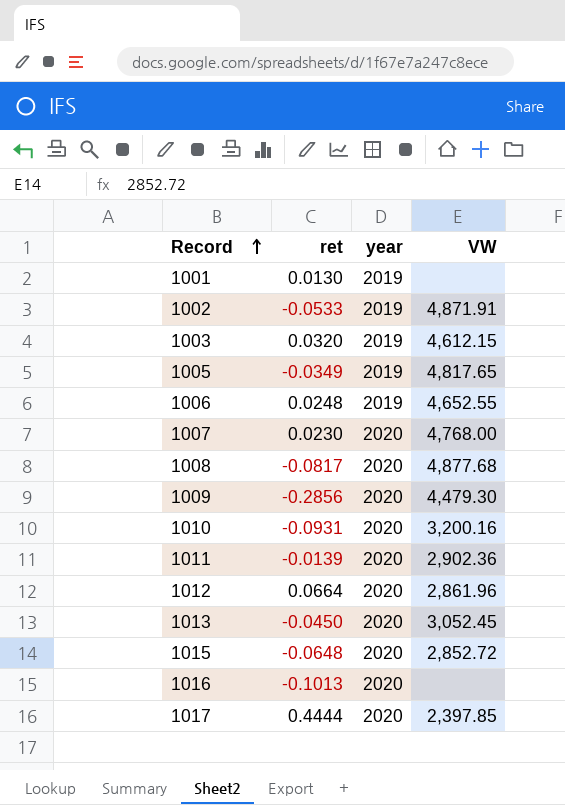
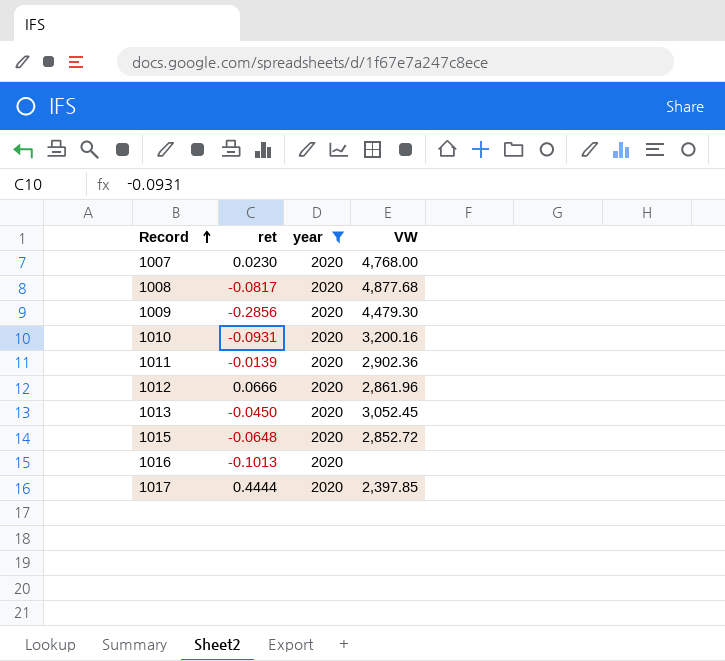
filter: none -> year = 2020
1012 | ret: 0.0664 -> 0.0666

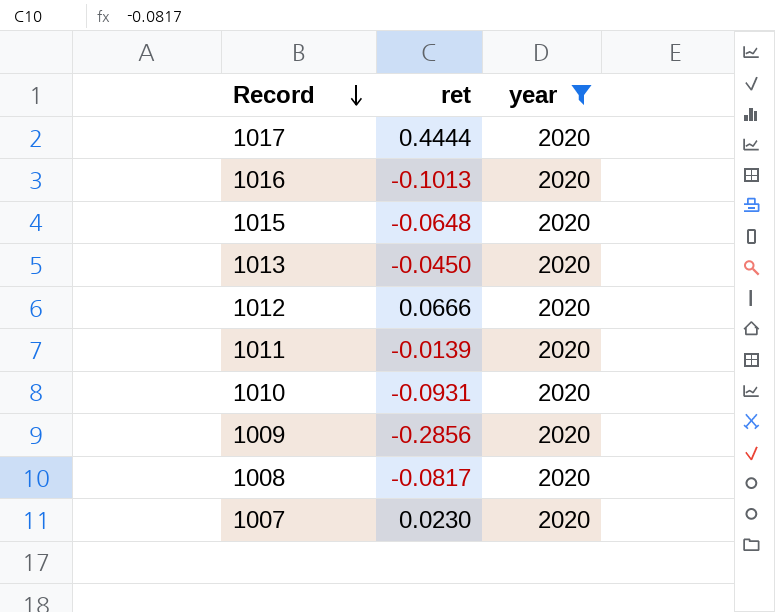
row order: Record ascending -> Record descending
column VW | position: 4 -> none

